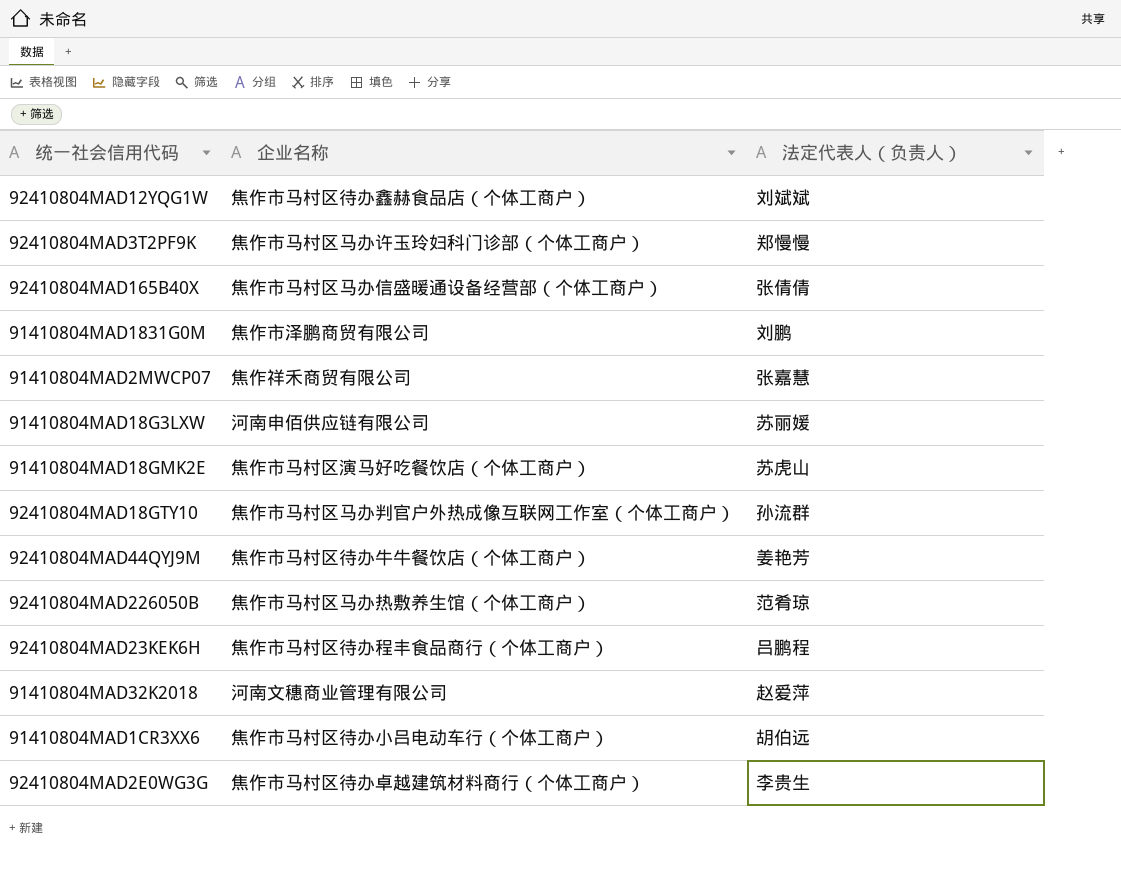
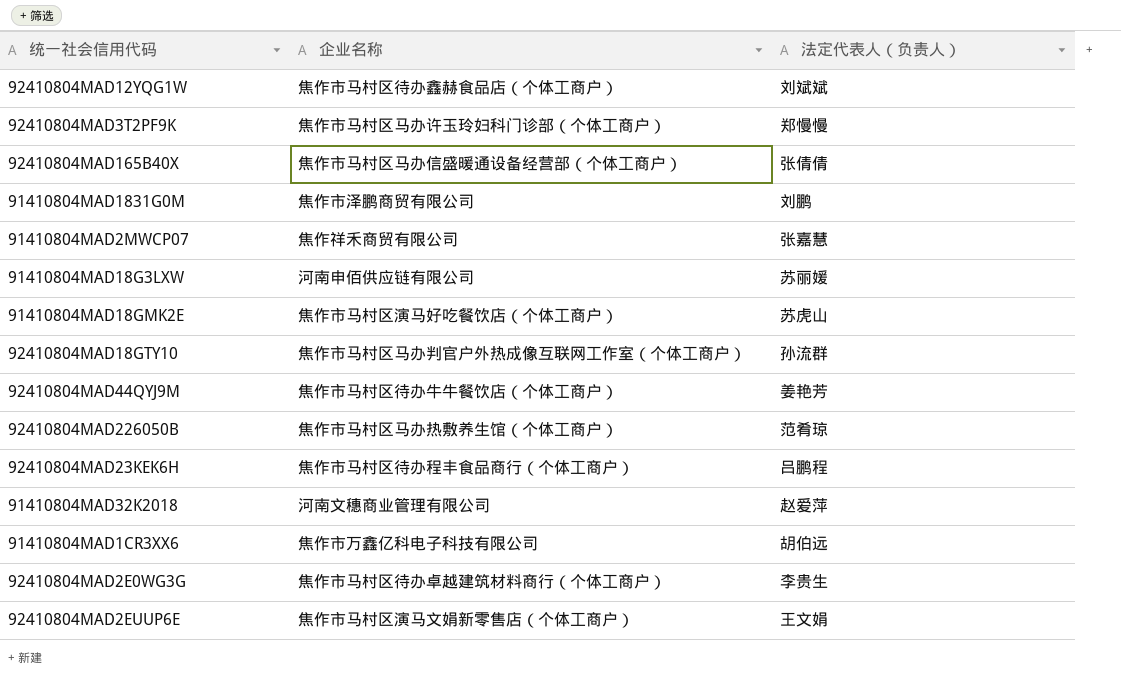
91410804MAD1CR3XX6 | 企业名称: 焦作市马村区待办小吕电动车行（个体工商户） -> 焦作市万鑫亿科电子科技有限公司
row 92410804MAD2EUUP6E: none -> 焦作市马村区演马文娟新零售店（个体工商户） | 王文娟

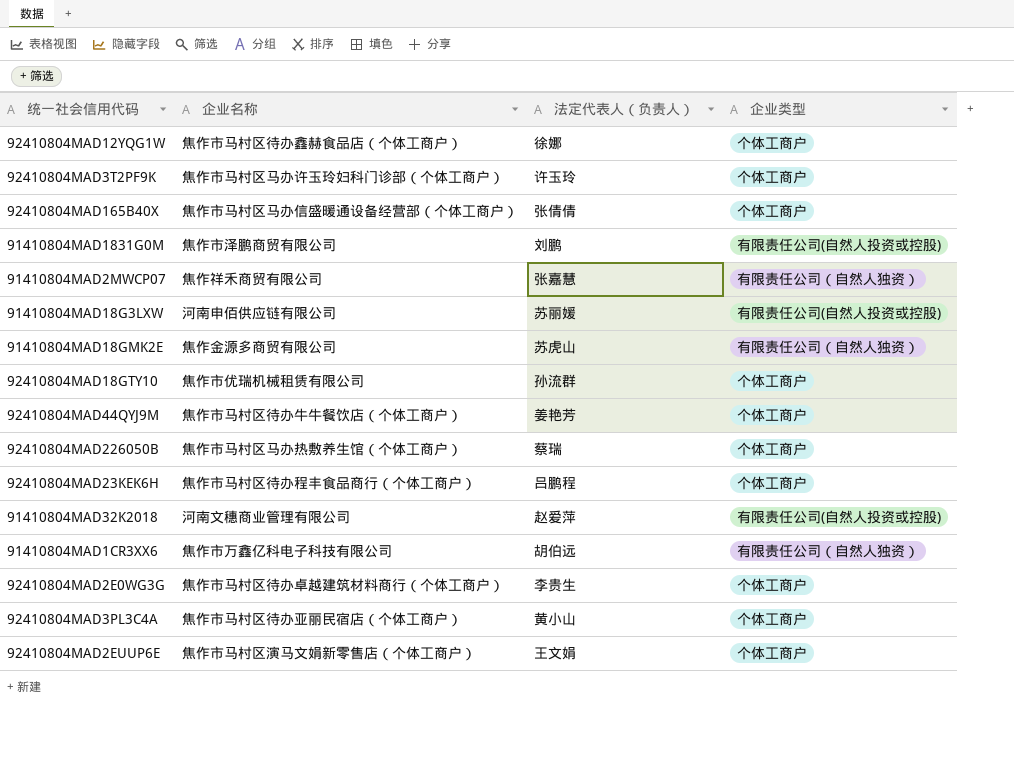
column 企业类型 | position: none -> 4
92410804MAD12YQG1W | 法定代表人（负责人）: 刘斌斌 -> 徐娜
92410804MAD3T2PF9K | 法定代表人（负责人）: 郑慢慢 -> 许玉玲
91410804MAD18GMK2E | 企业名称: 焦作市马村区演马好吃餐饮店（个体工商户） -> 焦作金源多商贸有限公司
92410804MAD18GTY10 | 企业名称: 焦作市马村区马办判官户外热成像互联网工作室（个体工商户） -> 焦作市优瑞机械租赁有限公司
92410804MAD226050B | 法定代表人（负责人）: 范肴琼 -> 蔡瑞
row 92410804MAD3PL3C4A: none -> 焦作市马村区待办亚丽民宿店（个体工商户） | 黄小山 | 个体工商户

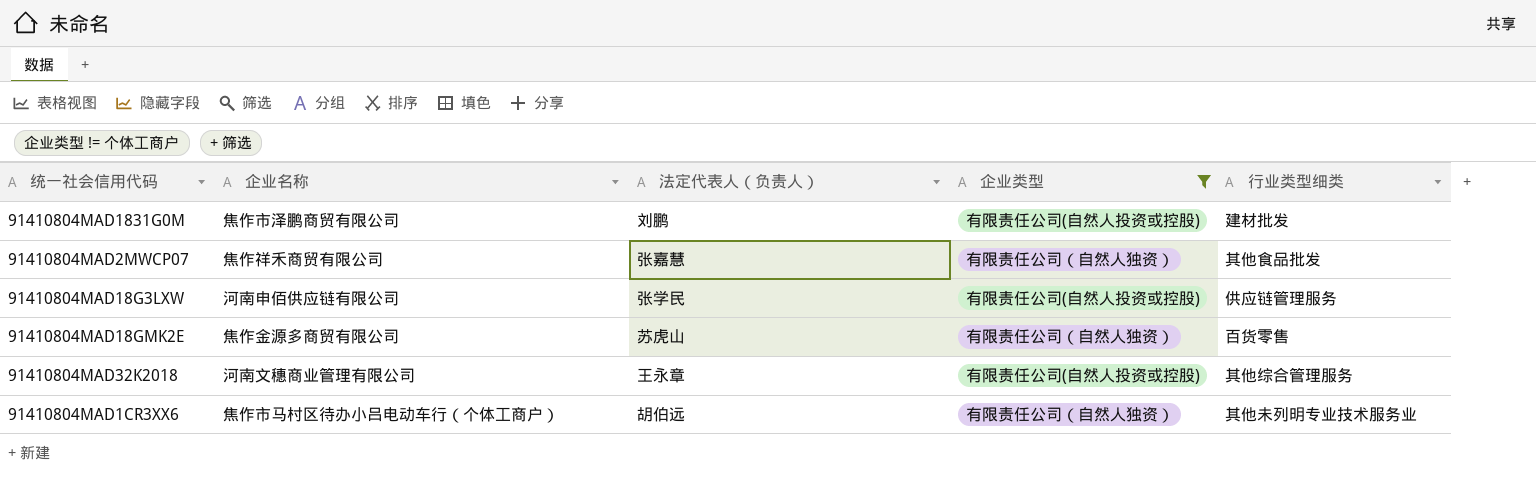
filter: none -> 企业类型 != 个体工商户
column 行业类型细类 | position: none -> 5
91410804MAD18G3LXW | 法定代表人（负责人）: 苏丽媛 -> 张学民
91410804MAD32K2018 | 法定代表人（负责人）: 赵爱萍 -> 王永章
91410804MAD1CR3XX6 | 企业名称: 焦作市万鑫亿科电子科技有限公司 -> 焦作市马村区待办小吕电动车行（个体工商户）

